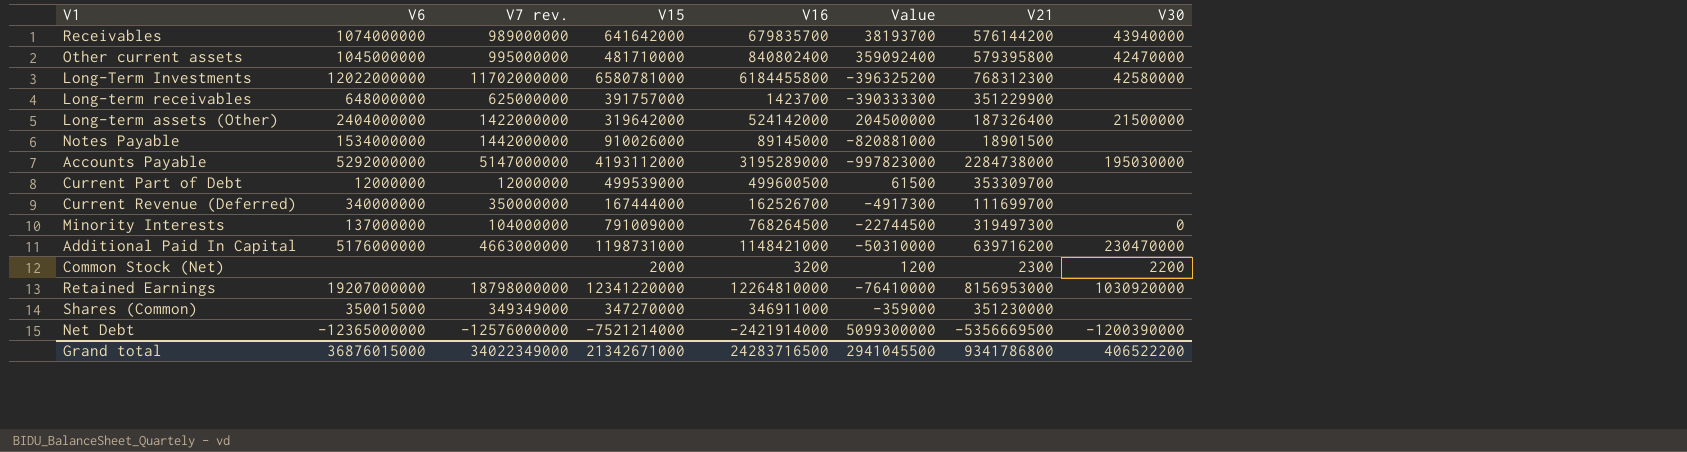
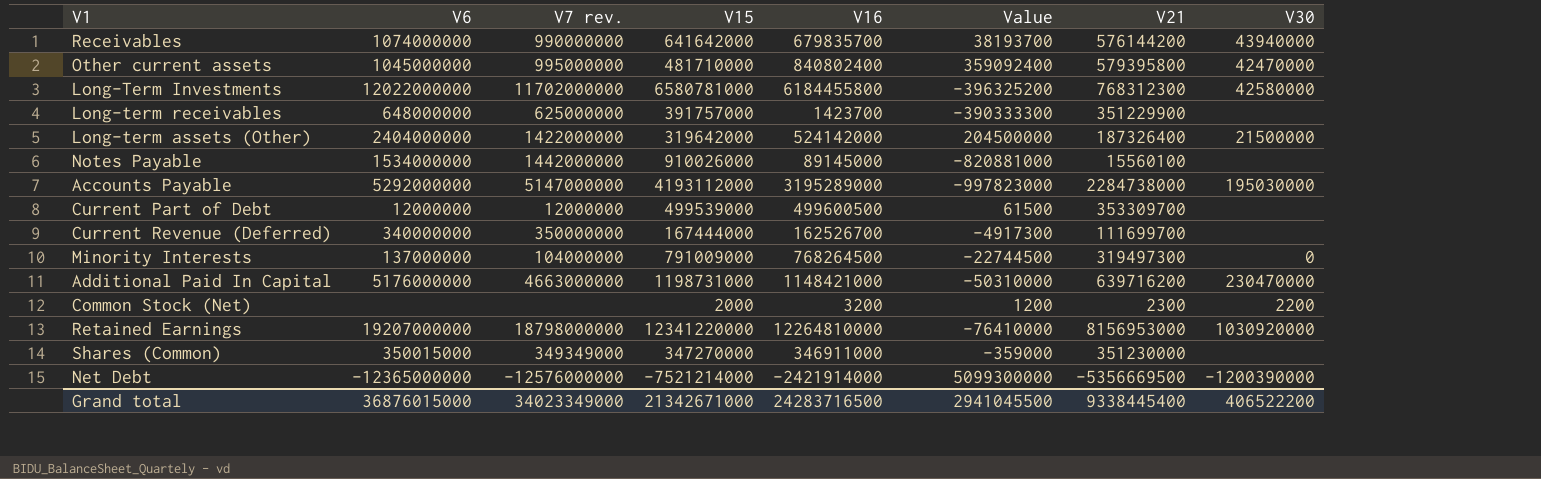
Receivables | V7 rev.: 989000000 -> 990000000
Notes Payable | V21: 18901500 -> 15560100
Grand total | V7 rev.: 34022349000 -> 34023349000
Grand total | V21: 9341786800 -> 9338445400

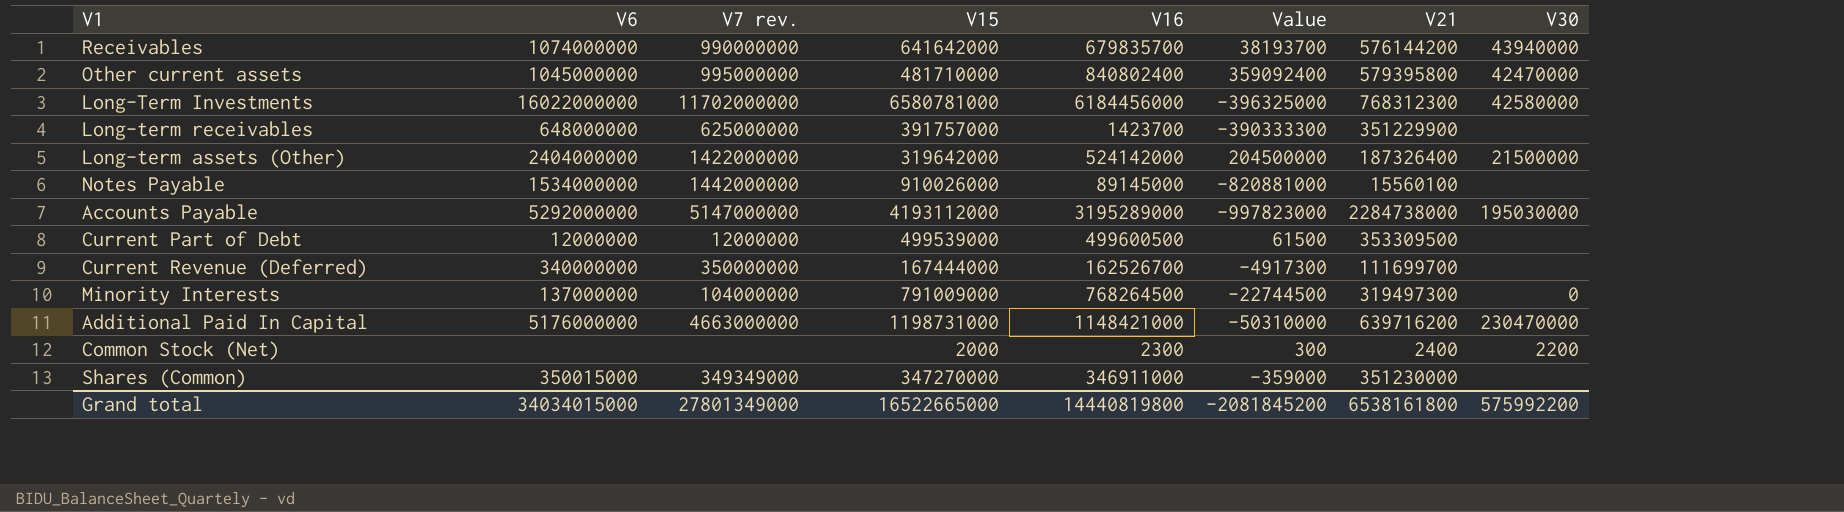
row Retained Earnings: 19207000000 | 18798000000 | 12341220000 | 12264810000 | -76410000 | 8156953000 | 1030920000 -> none
row Net Debt: -12365000000 | -12576000000 | -7521214000 | -2421914000 | 5099300000 | -5356669500 | -1200390000 -> none
Long-Term Investments | V6: 12022000000 -> 16022000000
Long-Term Investments | V16: 6184455800 -> 6184456000
Long-Term Investments | Value: -396325200 -> -396325000
Current Part of Debt | V21: 353309700 -> 353309500
Common Stock (Net) | V16: 3200 -> 2300
Common Stock (Net) | Value: 1200 -> 300
Common Stock (Net) | V21: 2300 -> 2400
Grand total | V6: 36876015000 -> 34034015000
Grand total | V7 rev.: 34023349000 -> 27801349000
Grand total | V15: 21342671000 -> 16522665000
Grand total | V16: 24283716500 -> 14440819800
Grand total | Value: 2941045500 -> -2081845200
Grand total | V21: 9338445400 -> 6538161800
Grand total | V30: 406522200 -> 575992200

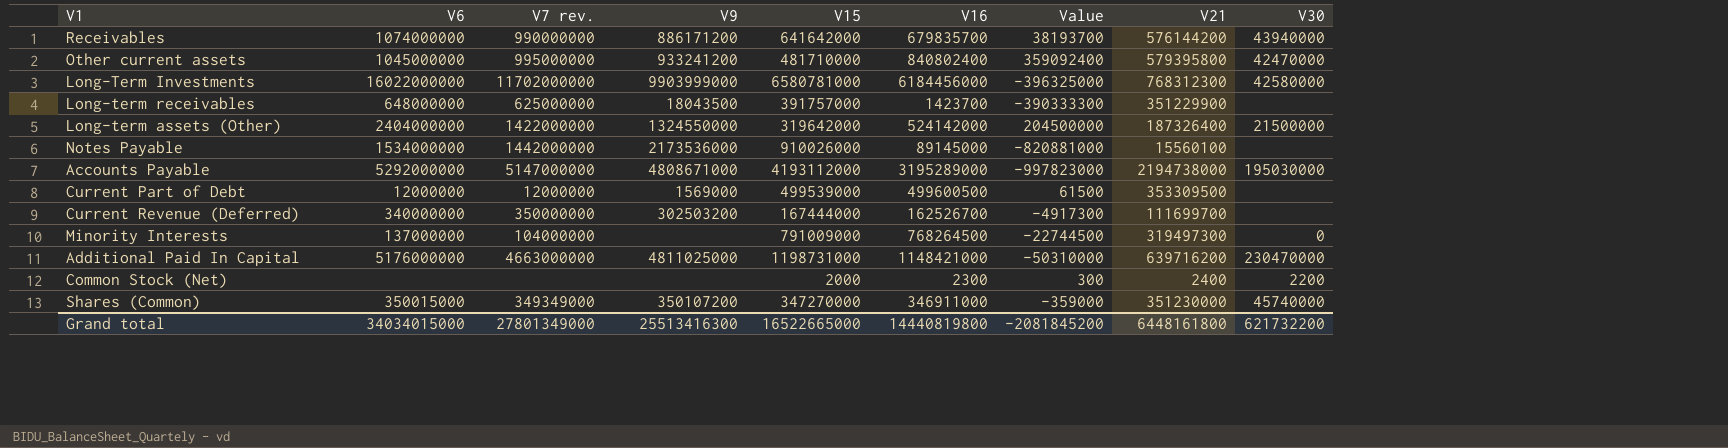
column V9 | position: none -> 4
Accounts Payable | V21: 2284738000 -> 2194738000
Shares (Common) | V30: none -> 45740000
Grand total | V21: 6538161800 -> 6448161800
Grand total | V30: 575992200 -> 621732200

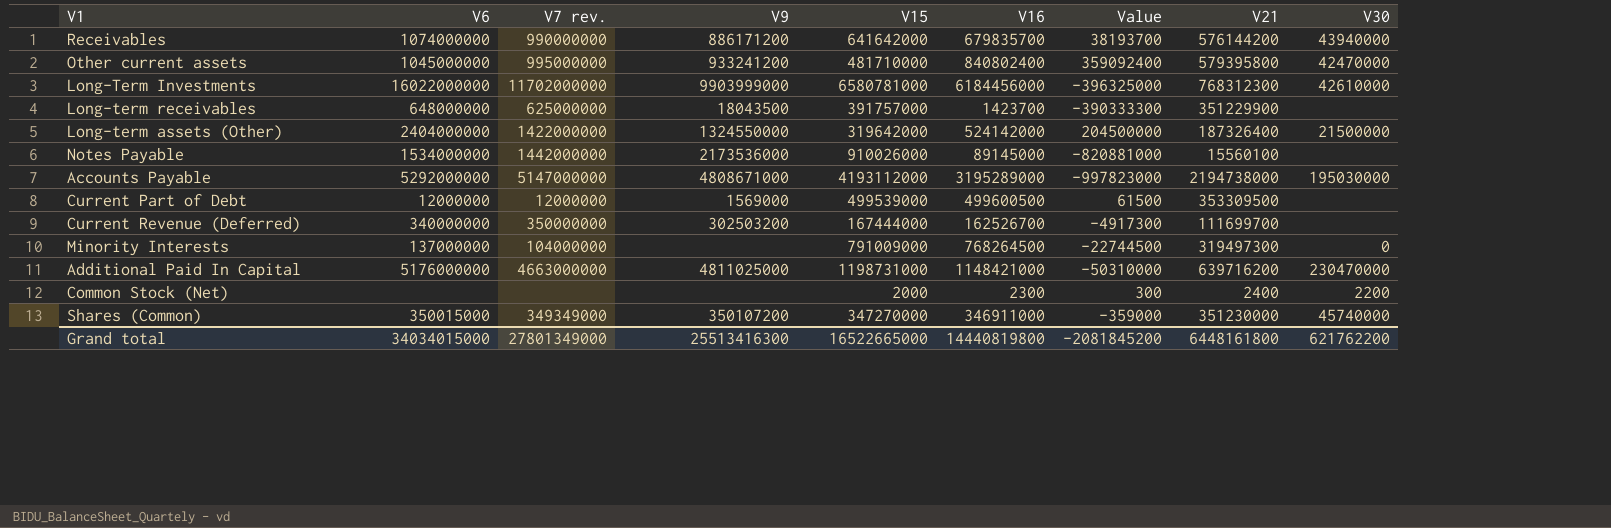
Long-Term Investments | V30: 42580000 -> 42610000
Grand total | V30: 621732200 -> 621762200

